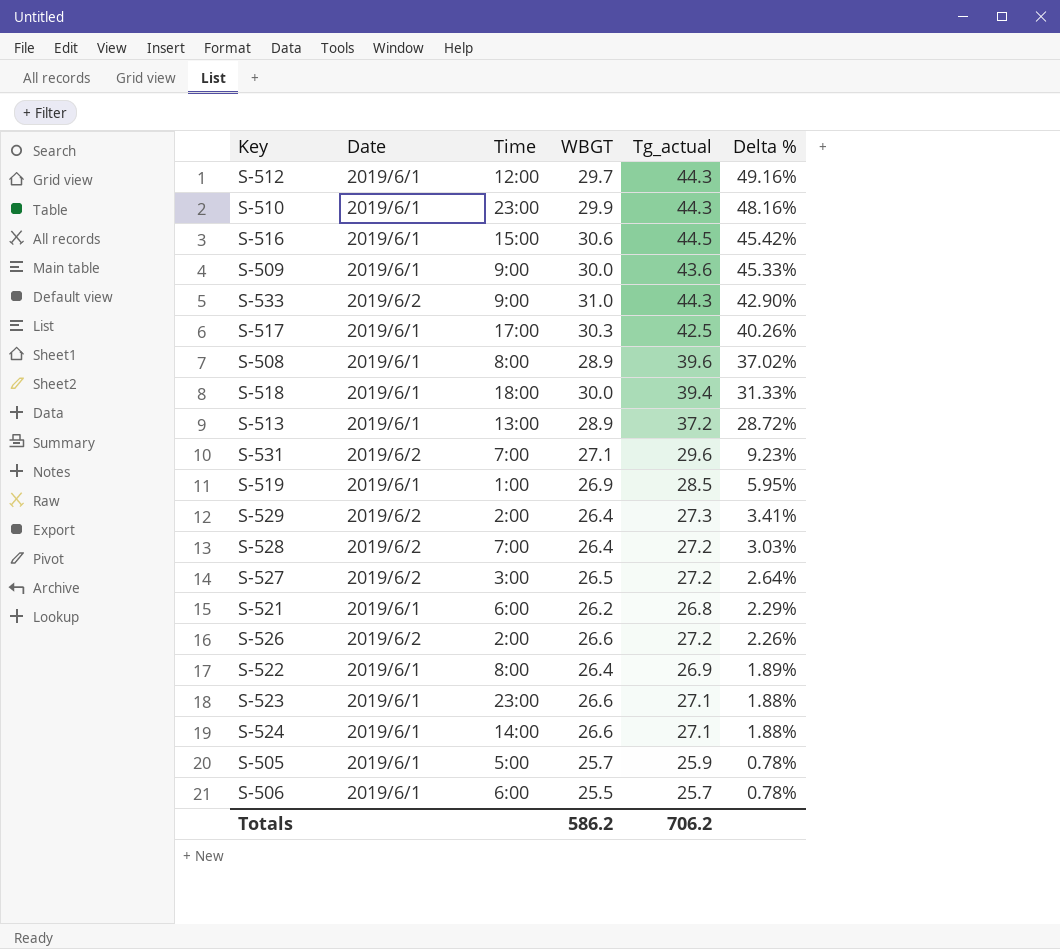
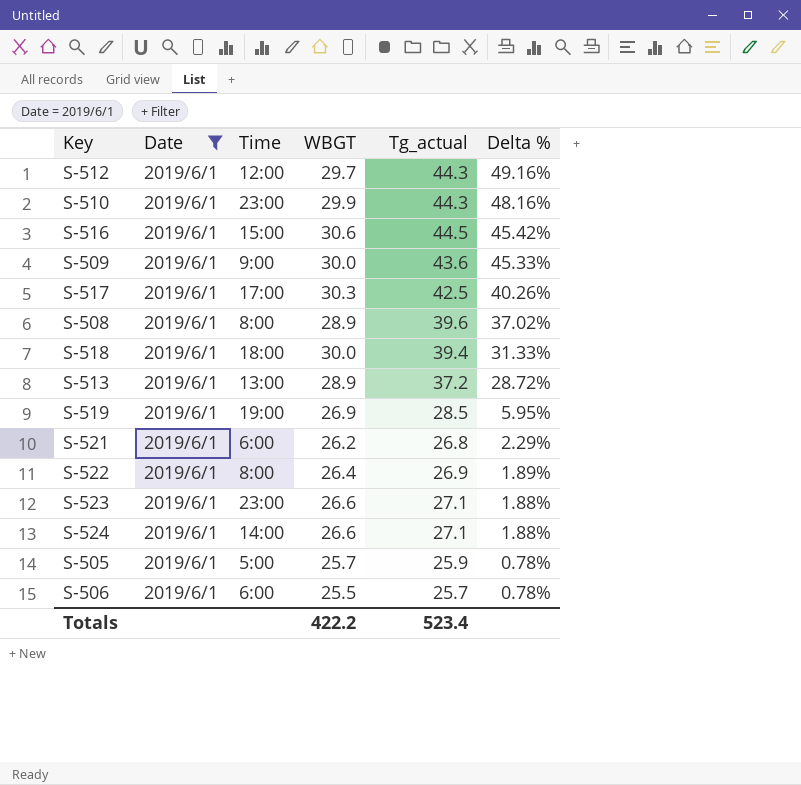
filter: none -> Date = 2019/6/1
S-519 | Time: 1:00 -> 19:00
Totals | WBGT: 586.2 -> 422.2
Totals | Tg_actual: 706.2 -> 523.4

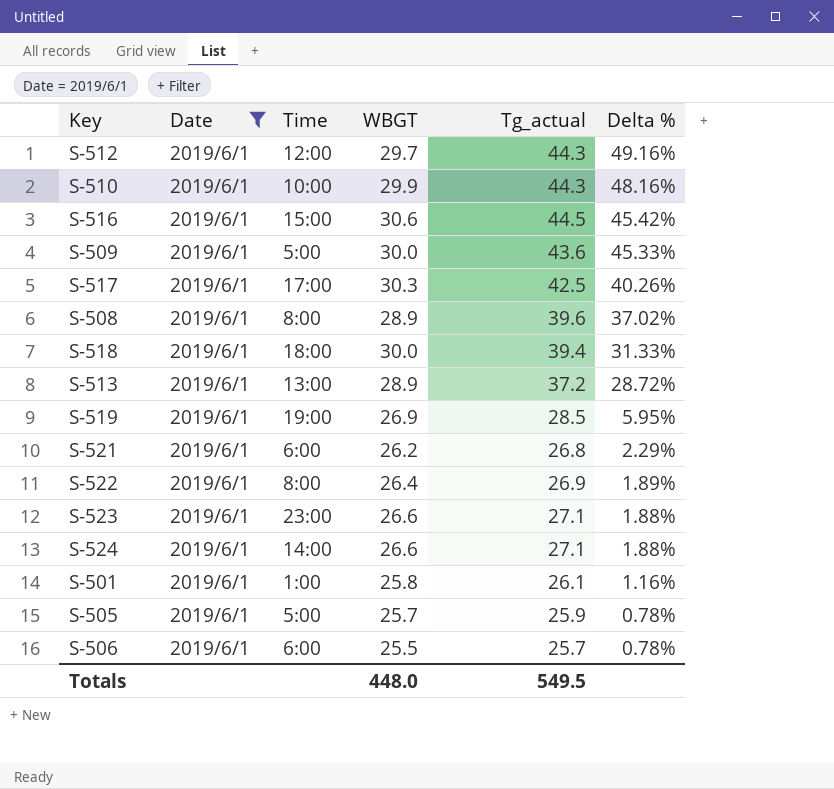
S-510 | Time: 23:00 -> 10:00
S-509 | Time: 9:00 -> 5:00
row S-501: none -> 2019/6/1 | 1:00 | 25.8 | 26.1 | 1.16%
Totals | WBGT: 422.2 -> 448.0
Totals | Tg_actual: 523.4 -> 549.5

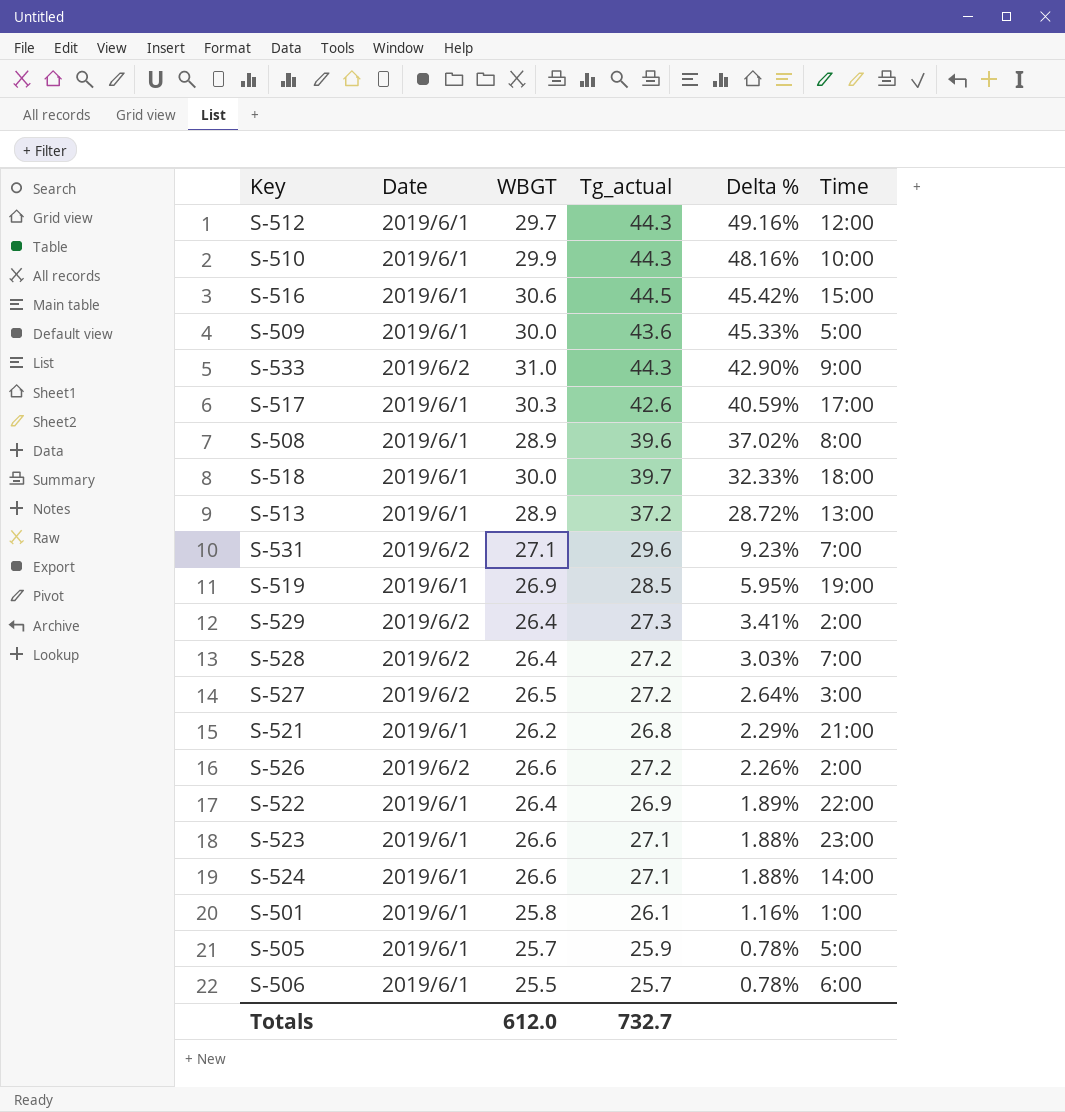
filter: Date = 2019/6/1 -> none
column Time | position: 3 -> 6
S-517 | Tg_actual: 42.5 -> 42.6
S-517 | Delta %: 40.26% -> 40.59%
S-518 | Tg_actual: 39.4 -> 39.7
S-518 | Delta %: 31.33% -> 32.33%
S-521 | Time: 6:00 -> 21:00
S-522 | Time: 8:00 -> 22:00
Totals | WBGT: 448.0 -> 612.0
Totals | Tg_actual: 549.5 -> 732.7

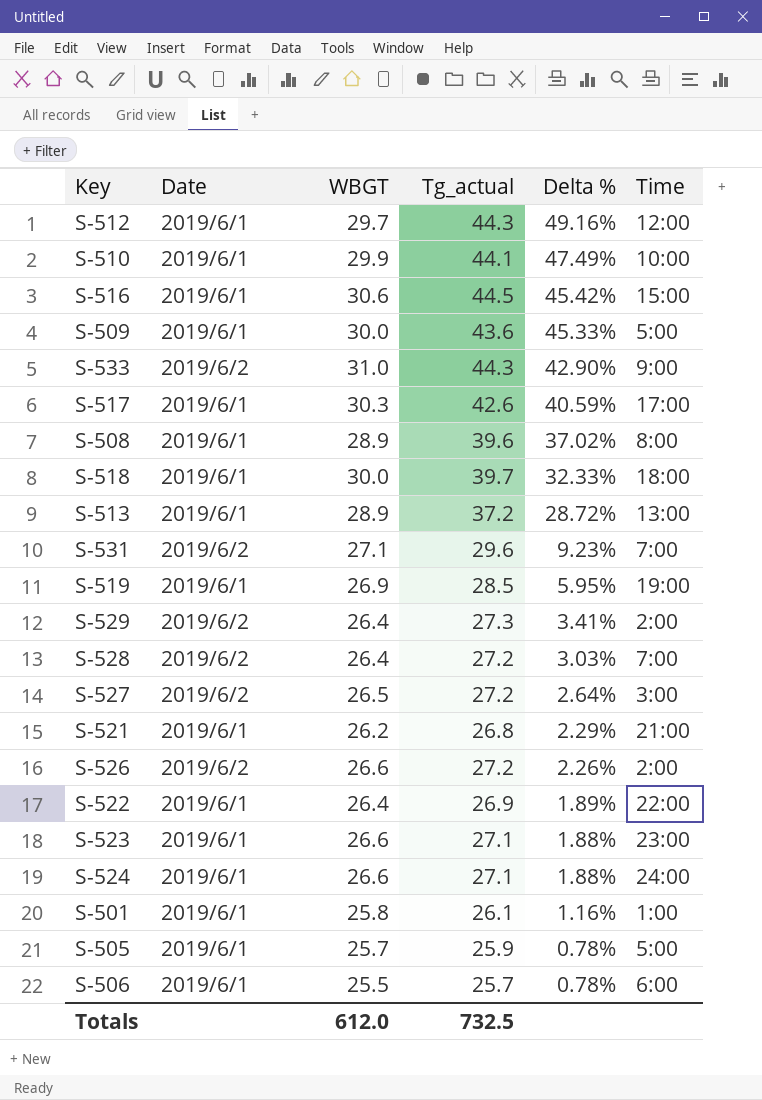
S-510 | Tg_actual: 44.3 -> 44.1
S-510 | Delta %: 48.16% -> 47.49%
S-524 | Time: 14:00 -> 24:00
Totals | Tg_actual: 732.7 -> 732.5

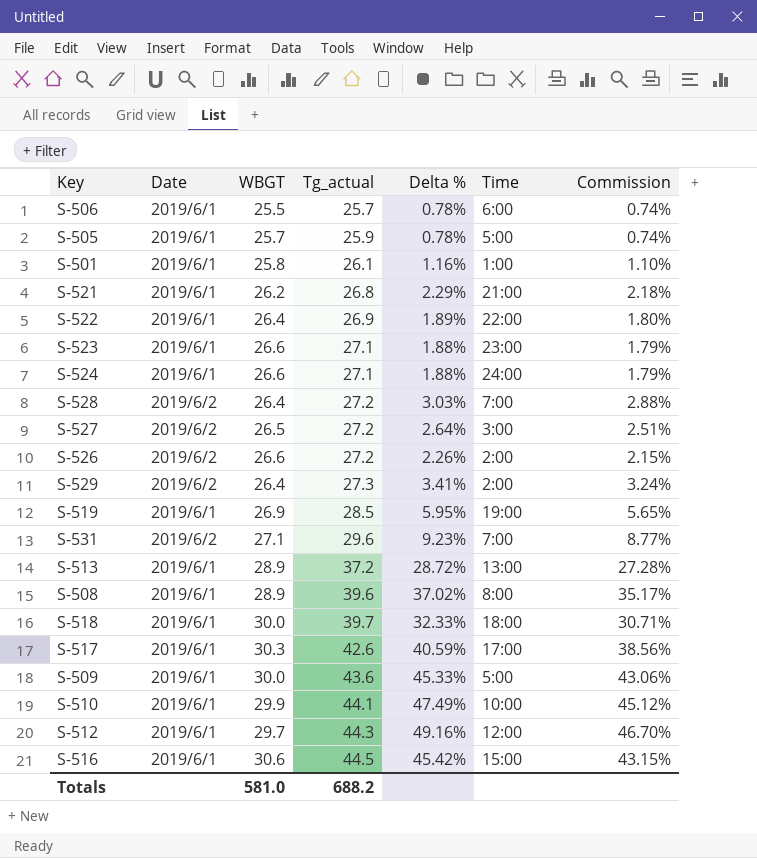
row order: Delta % descending -> Tg_actual ascending
column Commission | formula: none -> [Delta %] * 0.95
row S-533: 2019/6/2 | 31.0 | 44.3 | 42.90% | 9:00 -> none
Totals | WBGT: 612.0 -> 581.0
Totals | Tg_actual: 732.5 -> 688.2

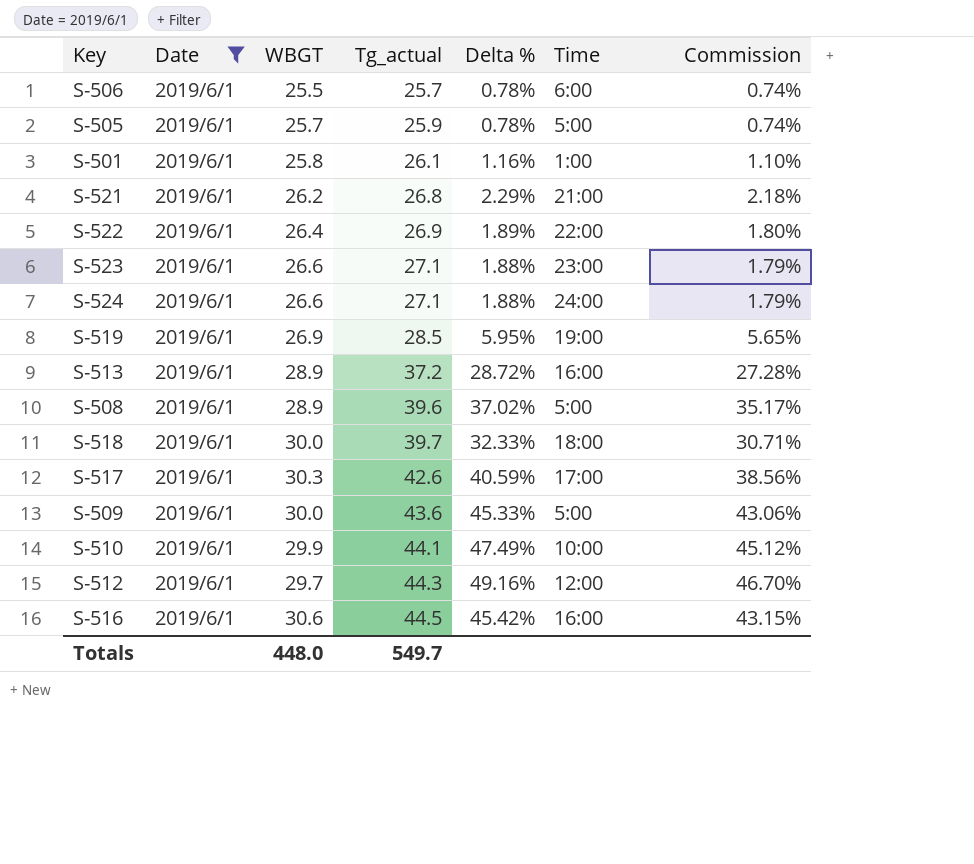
filter: none -> Date = 2019/6/1
S-513 | Time: 13:00 -> 16:00
S-508 | Time: 8:00 -> 5:00
S-516 | Time: 15:00 -> 16:00
Totals | WBGT: 581.0 -> 448.0
Totals | Tg_actual: 688.2 -> 549.7

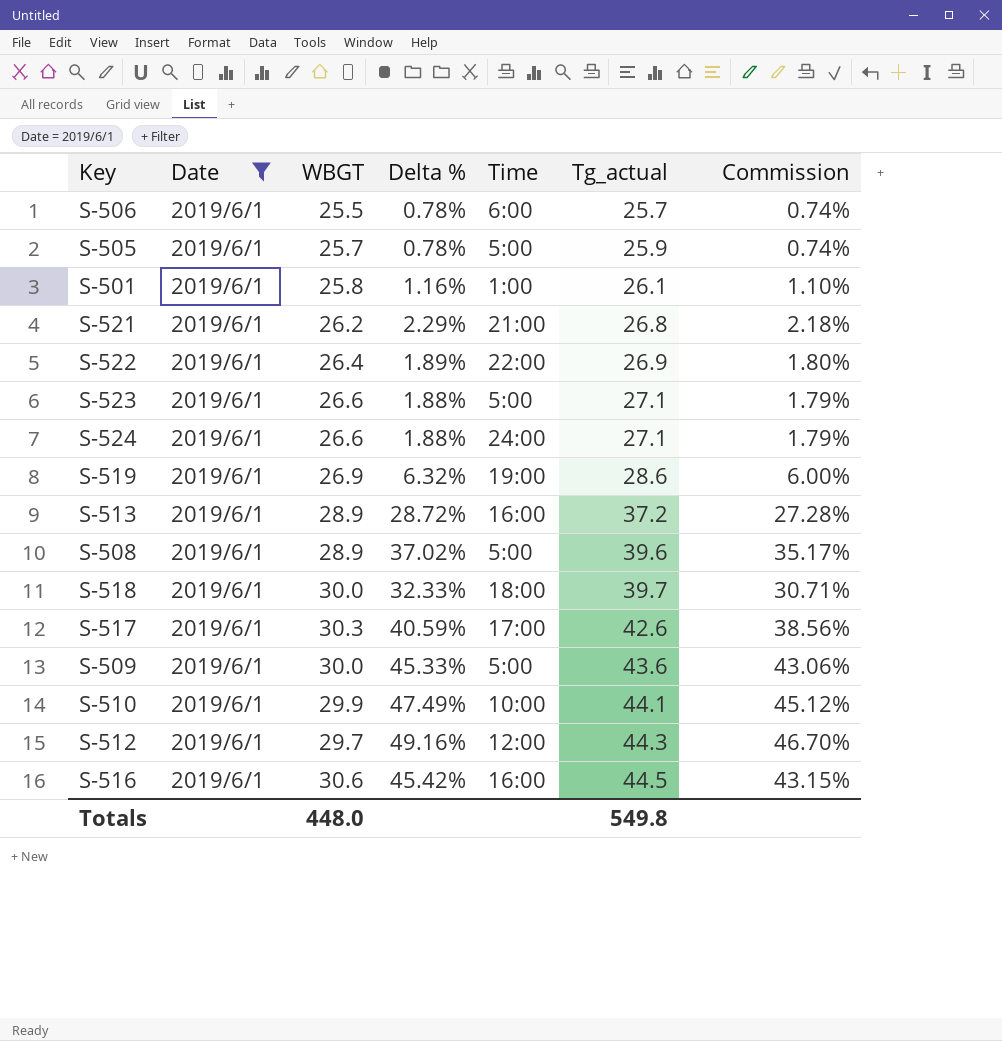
column Tg_actual | position: 4 -> 6
S-523 | Time: 23:00 -> 5:00
S-519 | Delta %: 5.95% -> 6.32%
S-519 | Tg_actual: 28.5 -> 28.6
S-519 | Commission: 5.65% -> 6.00%
Totals | Tg_actual: 549.7 -> 549.8

